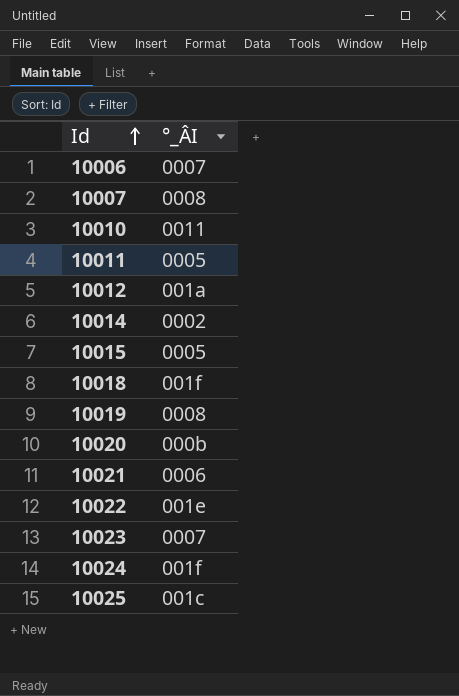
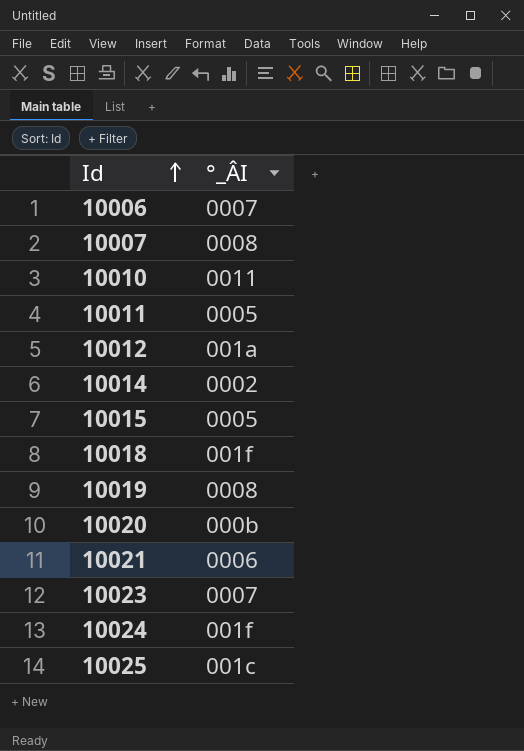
row 10022: 001e -> none

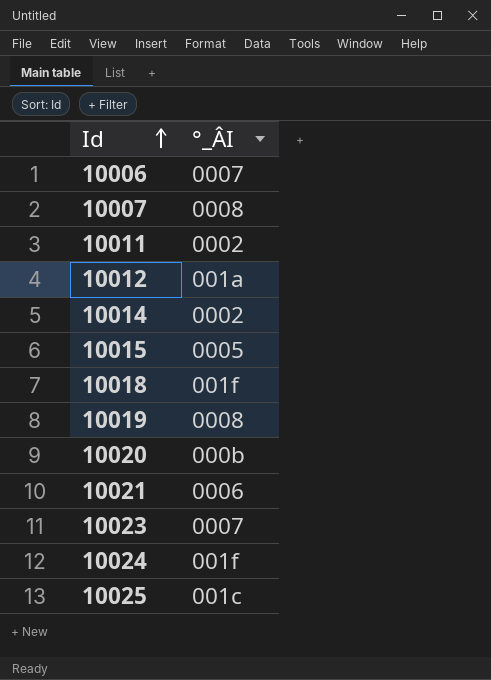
row 10010: 0011 -> none
10011 | °_ÂI: 0005 -> 0002

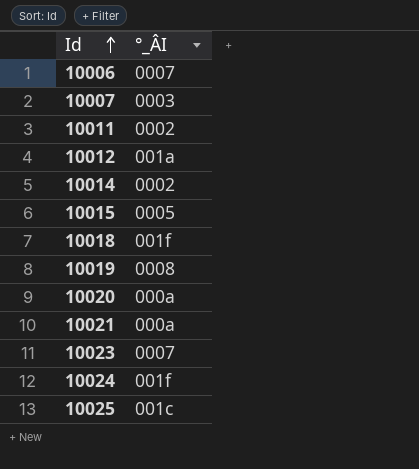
10007 | °_ÂI: 0008 -> 0003
10020 | °_ÂI: 000b -> 000a
10021 | °_ÂI: 0006 -> 000a

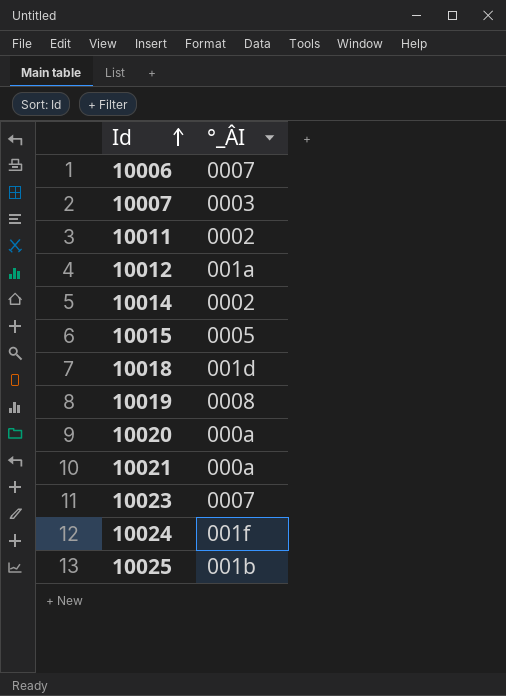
10018 | °_ÂI: 001f -> 001d
10025 | °_ÂI: 001c -> 001b

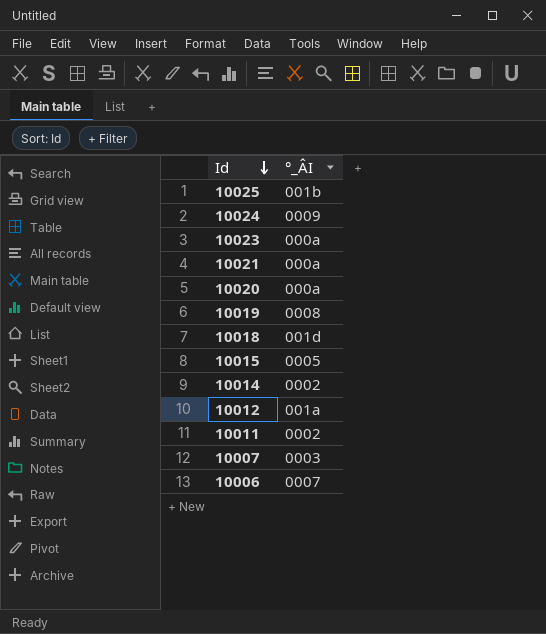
row order: Id ascending -> Id descending
10024 | °_ÂI: 001f -> 0009
10023 | °_ÂI: 0007 -> 000a

